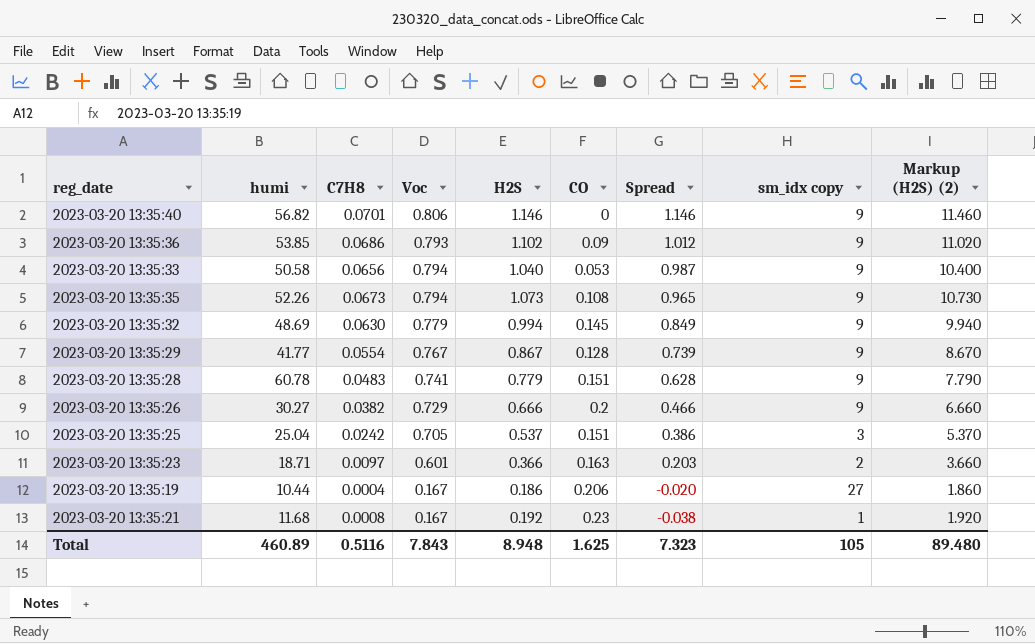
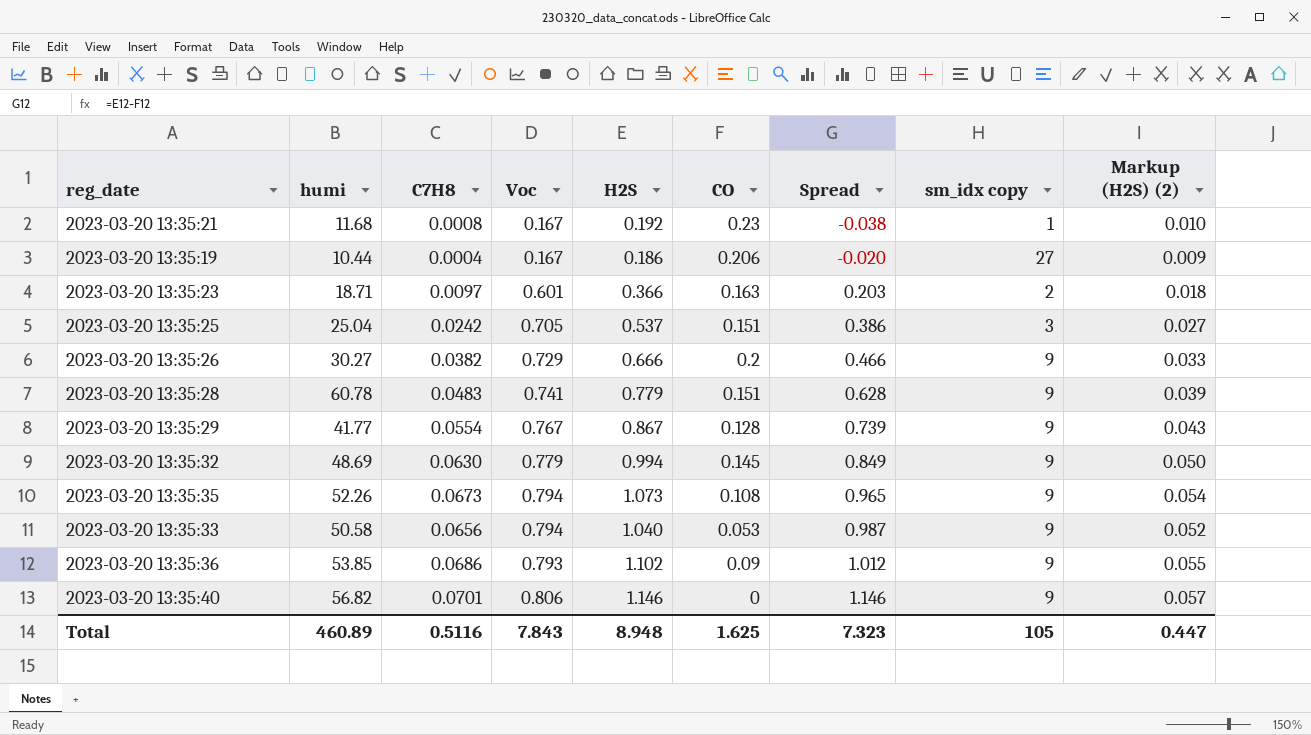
row order: Spread descending -> Spread ascending
column Markup (H2S) (2) | formula: [H2S] * 10 -> [H2S] * 0.05
Total | Markup (H2S) (2): 89.480 -> 0.447

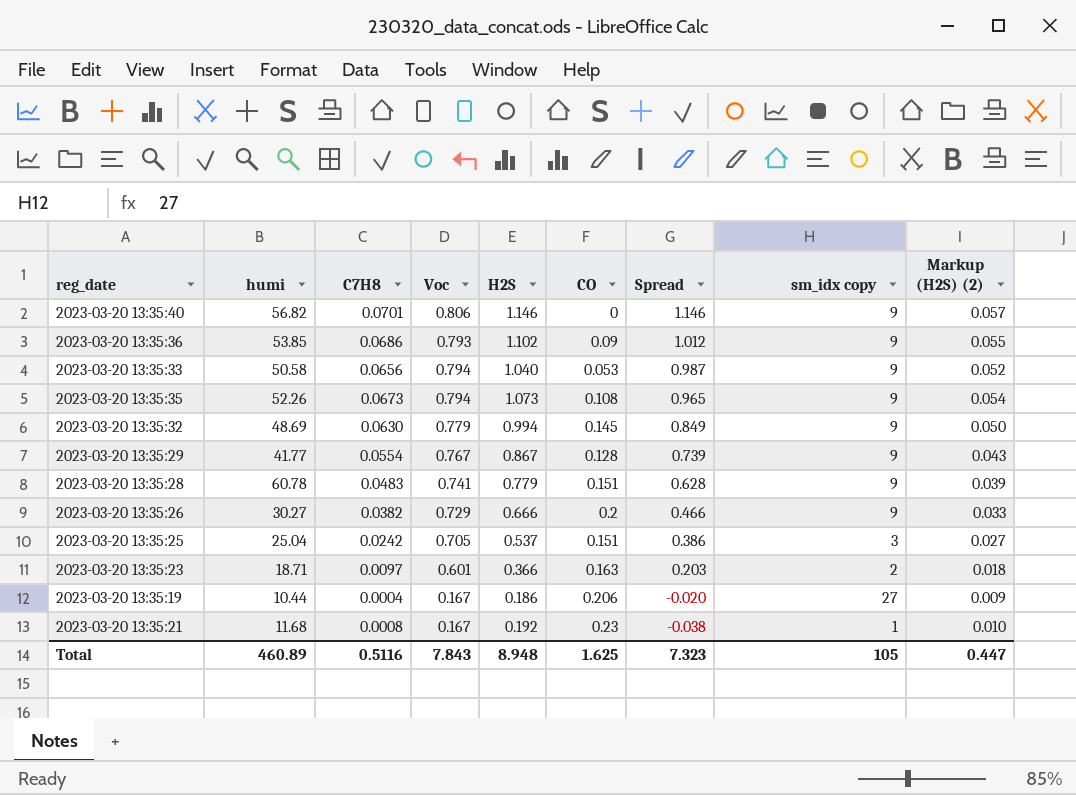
row order: Spread ascending -> Spread descending

